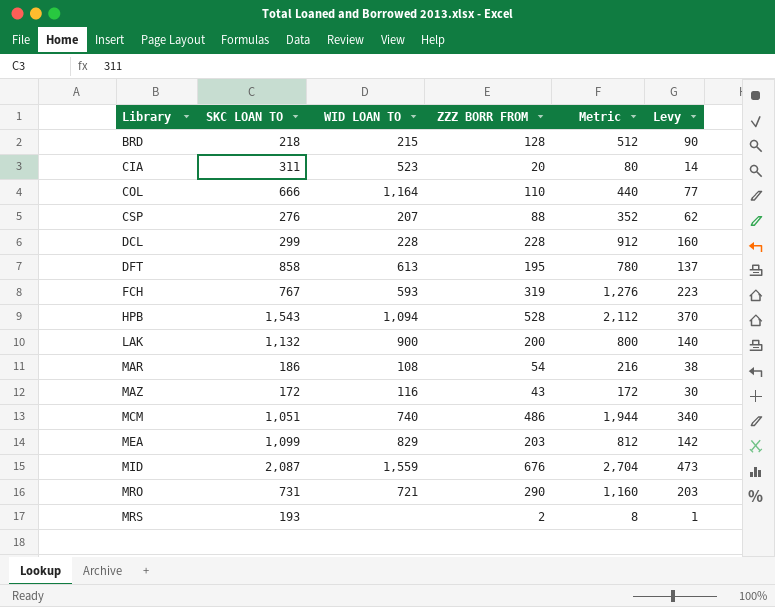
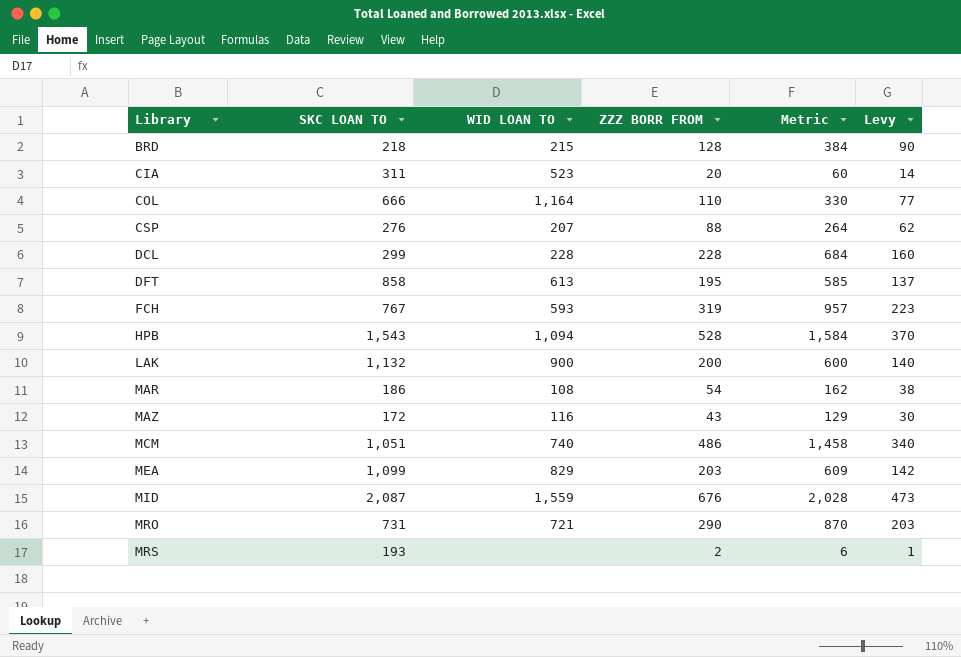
column Metric | formula: [ZZZ BORR FROM] * 4 -> [ZZZ BORR FROM] * 3

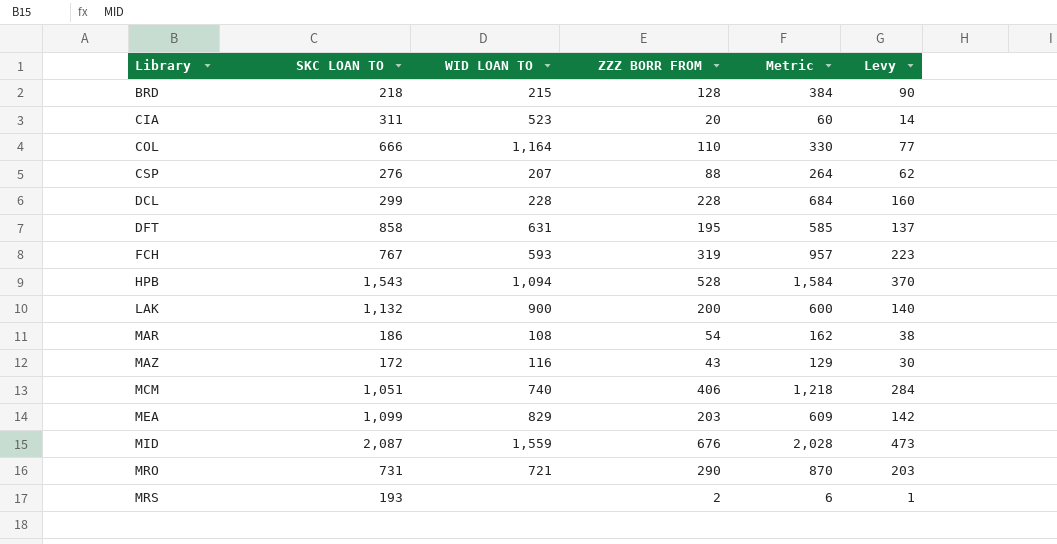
DFT | WID LOAN TO: 613 -> 631
MCM | ZZZ BORR FROM: 486 -> 406
MCM | Metric: 1,458 -> 1,218
MCM | Levy: 340 -> 284

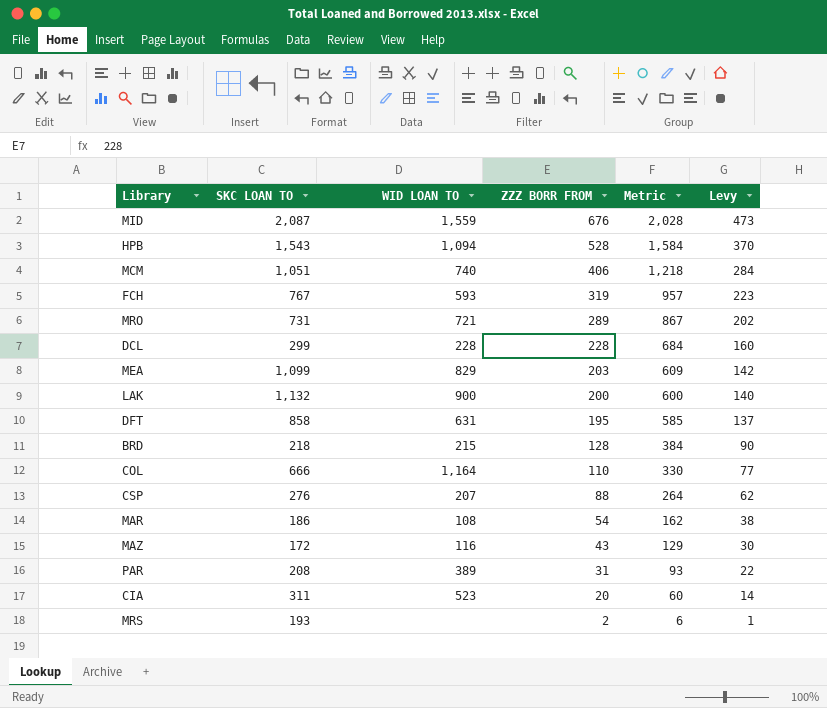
row order: Library ascending -> ZZZ BORR FROM descending
MRO | ZZZ BORR FROM: 290 -> 289
MRO | Metric: 870 -> 867
MRO | Levy: 203 -> 202
row PAR: none -> 208 | 389 | 31 | 93 | 22

